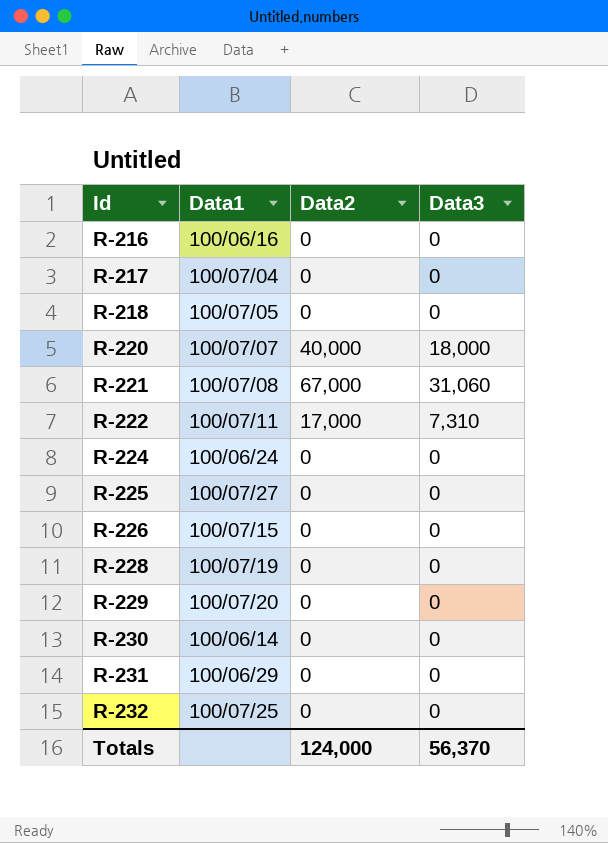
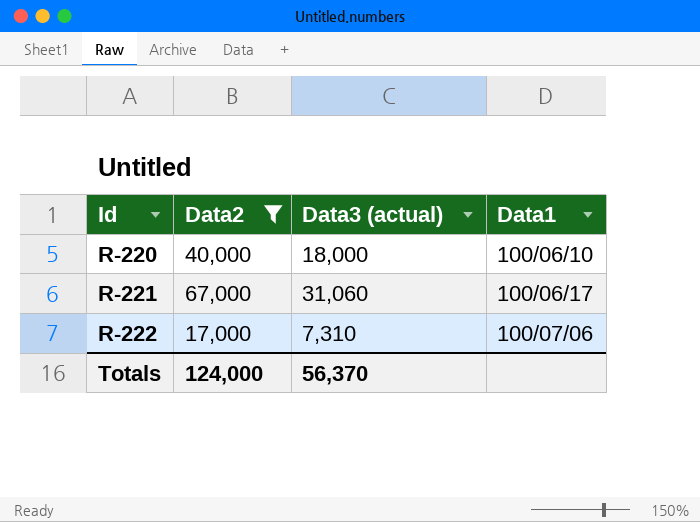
filter: none -> Data2 != 0
column name: Data3 -> Data3 (actual)
column Data1 | position: 2 -> 4
R-220 | Data1: 100/07/07 -> 100/06/10
R-221 | Data1: 100/07/08 -> 100/06/17
R-222 | Data1: 100/07/11 -> 100/07/06

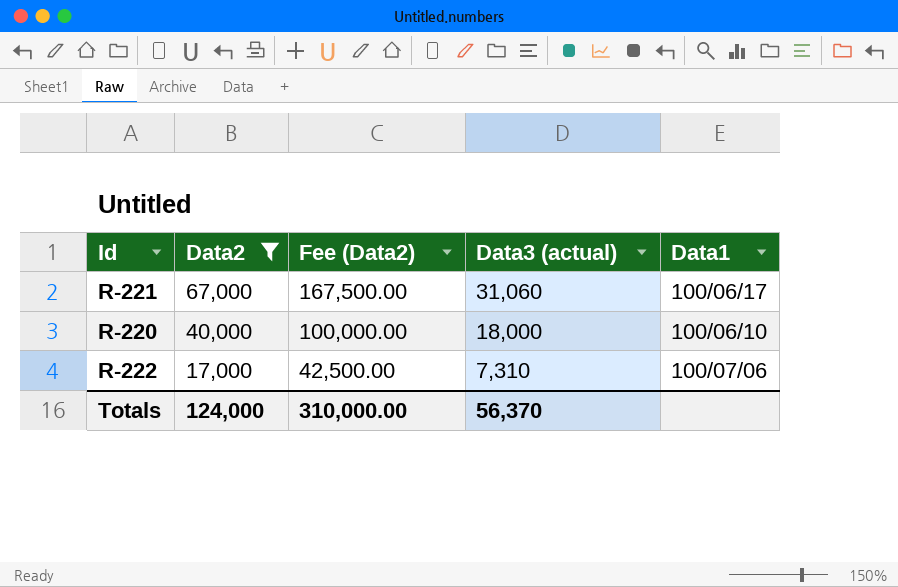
row order: Id ascending -> Data2 descending
column Fee (Data2) | formula: none -> [Data2] * 2.5

